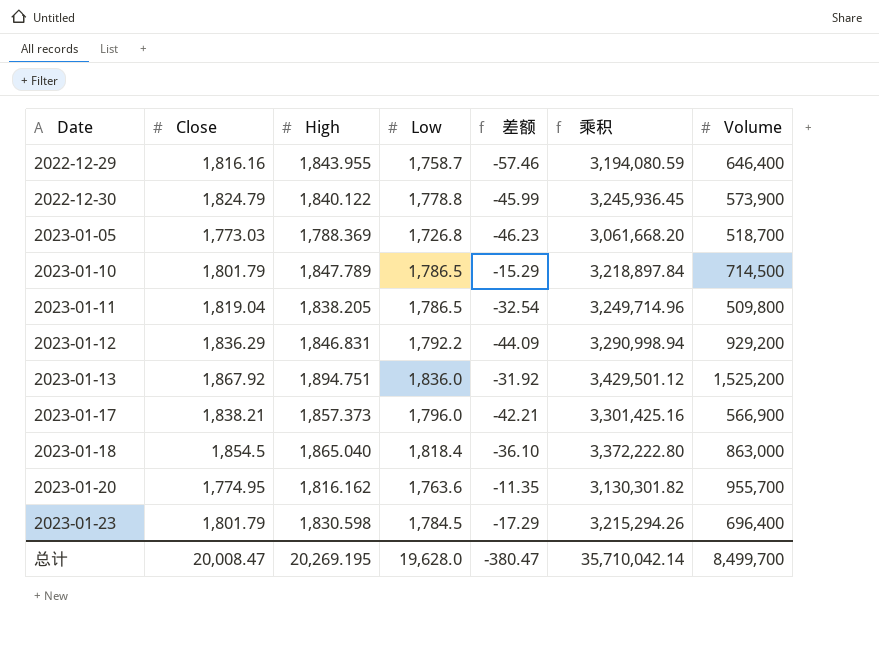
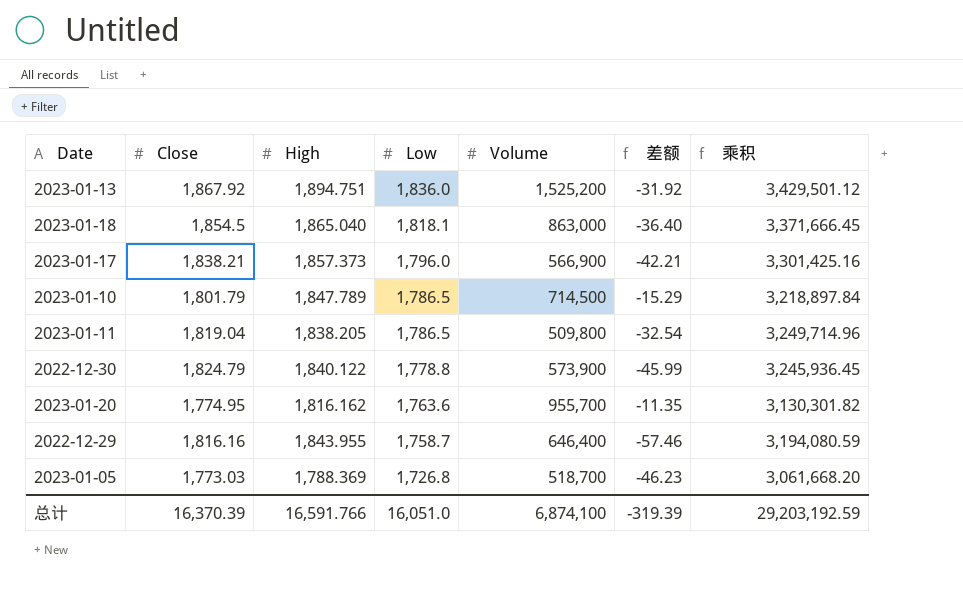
row order: Date ascending -> Low descending
column Volume | position: 7 -> 5
row 2023-01-12: 1,836.29 | 1,846.831 | 1,792.2 | -44.09 | 3,290,998.94 | 929,200 -> none
row 2023-01-23: 1,801.79 | 1,830.598 | 1,784.5 | -17.29 | 3,215,294.26 | 696,400 -> none
2023-01-18 | Low: 1,818.4 -> 1,818.1
2023-01-18 | 差额: -36.10 -> -36.40
2023-01-18 | 乘积: 3,372,222.80 -> 3,371,666.45
总计 | Close: 20,008.47 -> 16,370.39
总计 | High: 20,269.195 -> 16,591.766
总计 | Low: 19,628.0 -> 16,051.0
总计 | Volume: 8,499,700 -> 6,874,100
总计 | 差额: -380.47 -> -319.39
总计 | 乘积: 35,710,042.14 -> 29,203,192.59

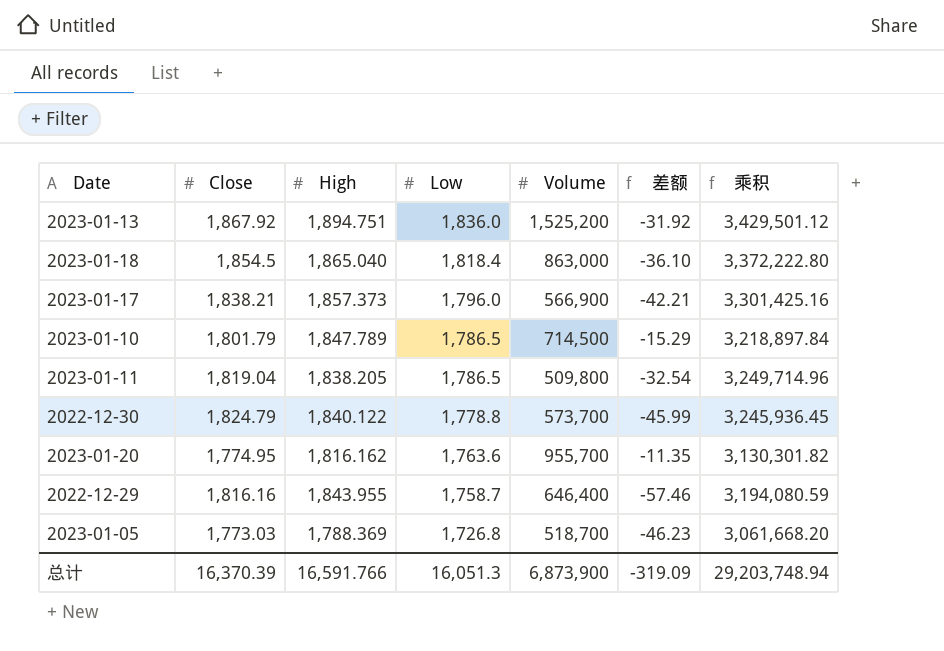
2023-01-18 | Low: 1,818.1 -> 1,818.4
2023-01-18 | 差额: -36.40 -> -36.10
2023-01-18 | 乘积: 3,371,666.45 -> 3,372,222.80
2022-12-30 | Volume: 573,900 -> 573,700
总计 | Low: 16,051.0 -> 16,051.3
总计 | Volume: 6,874,100 -> 6,873,900
总计 | 差额: -319.39 -> -319.09
总计 | 乘积: 29,203,192.59 -> 29,203,748.94

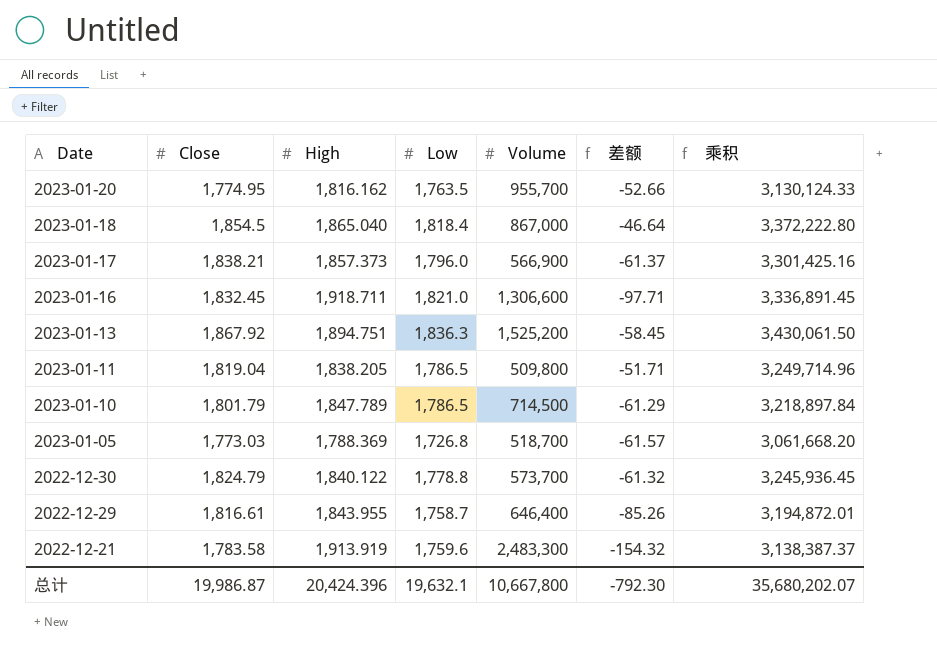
row order: Low descending -> Date descending
column 差额 | formula: [Low] - [Close] -> [Low] - [High]
2023-01-20 | Low: 1,763.6 -> 1,763.5
2023-01-20 | 乘积: 3,130,301.82 -> 3,130,124.33
2023-01-18 | Volume: 863,000 -> 867,000
row 2023-01-16: none -> 1,832.45 | 1,918.711 | 1,821.0 | 1,306,600 | -97.71 | 3,336,891.45
2023-01-13 | Low: 1,836.0 -> 1,836.3
2023-01-13 | 乘积: 3,429,501.12 -> 3,430,061.50
2022-12-29 | Close: 1,816.16 -> 1,816.61
2022-12-29 | 乘积: 3,194,080.59 -> 3,194,872.01
row 2022-12-21: none -> 1,783.58 | 1,913.919 | 1,759.6 | 2,483,300 | -154.32 | 3,138,387.37
总计 | Close: 16,370.39 -> 19,986.87
总计 | High: 16,591.766 -> 20,424.396
总计 | Low: 16,051.3 -> 19,632.1
总计 | Volume: 6,873,900 -> 10,667,800
总计 | 差额: -319.09 -> -792.30
总计 | 乘积: 29,203,748.94 -> 35,680,202.07

